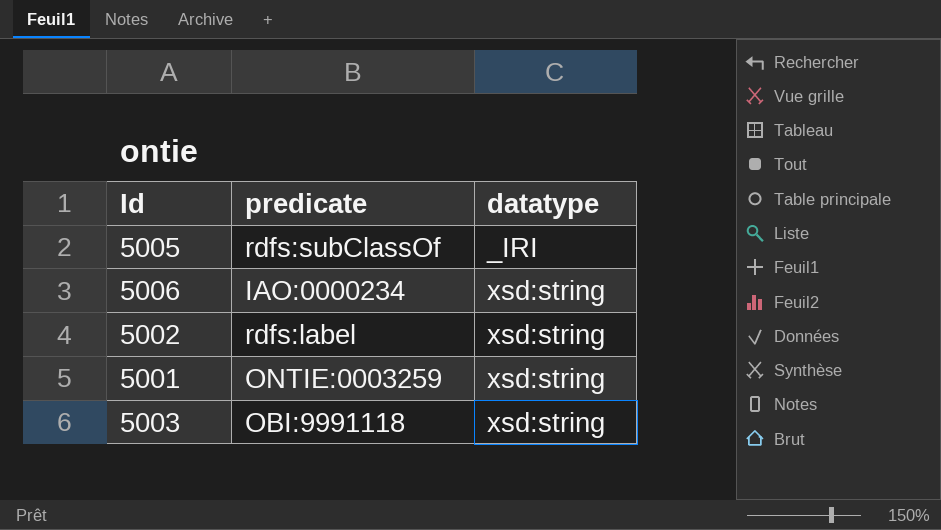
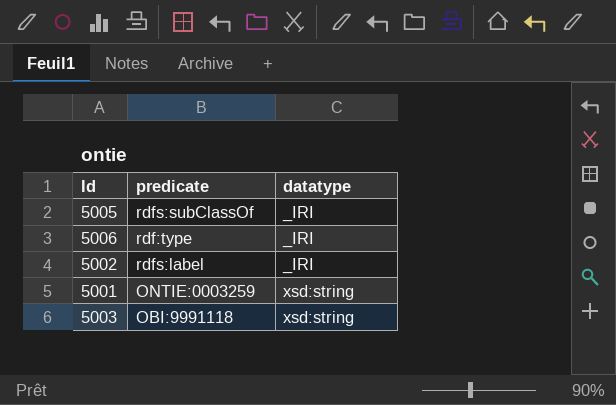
5006 | predicate: IAO:0000234 -> rdf:type
5006 | datatype: xsd:string -> _IRI
5002 | datatype: xsd:string -> _IRI

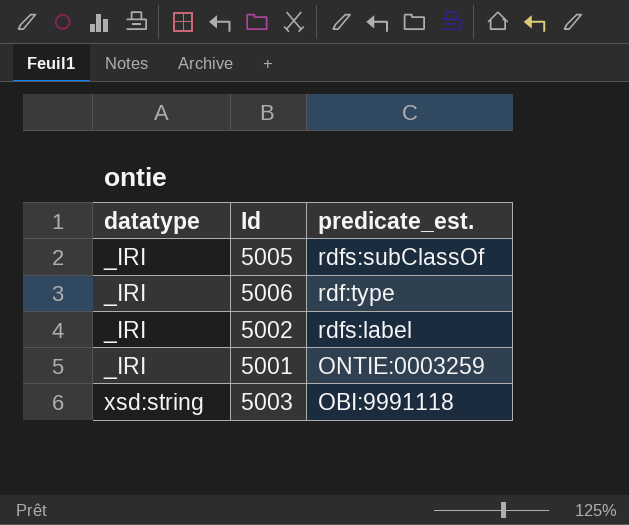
column datatype | position: 3 -> 1
column name: predicate -> predicate_est.
5001 | datatype: xsd:string -> _IRI

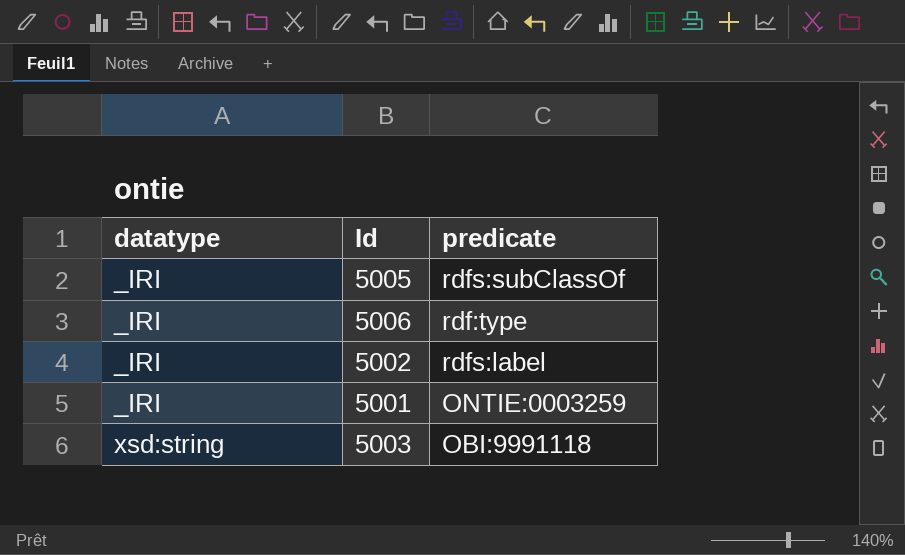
column name: predicate_est. -> predicate

